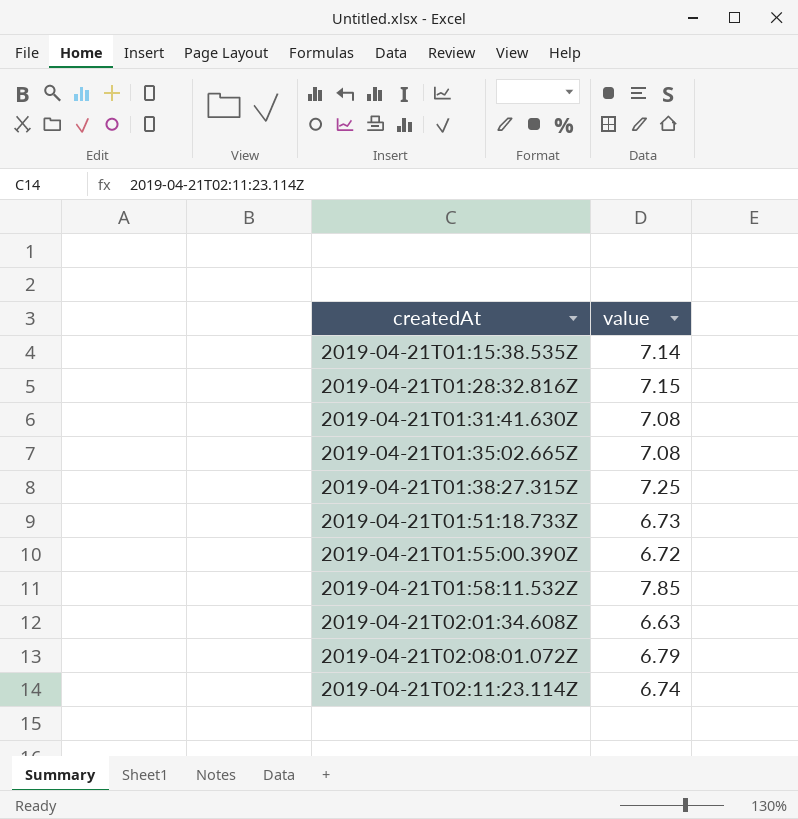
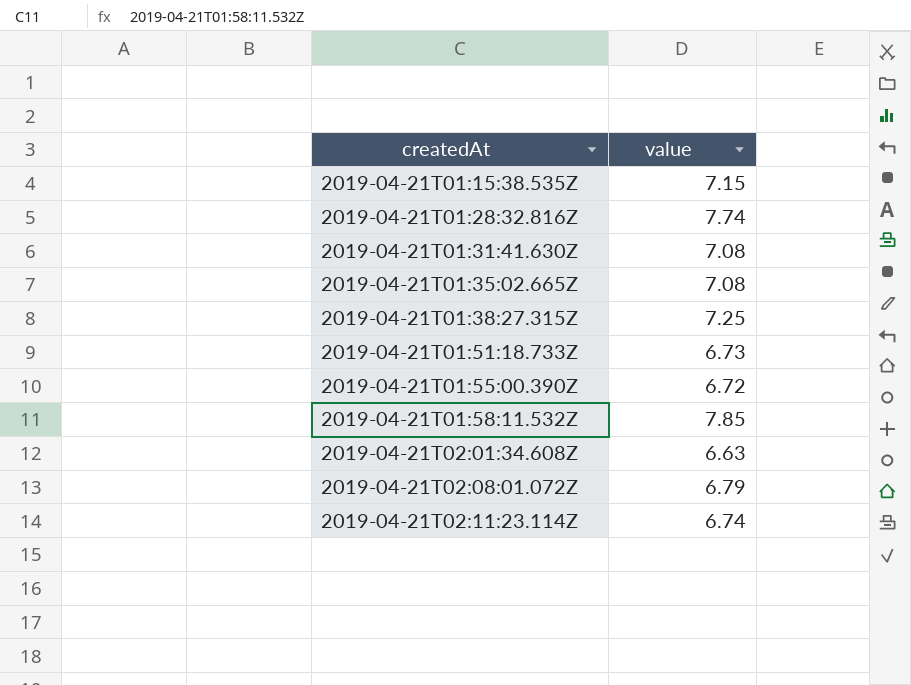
2019-04-21T01:15:38.535Z | value: 7.14 -> 7.15
2019-04-21T01:28:32.816Z | value: 7.15 -> 7.74

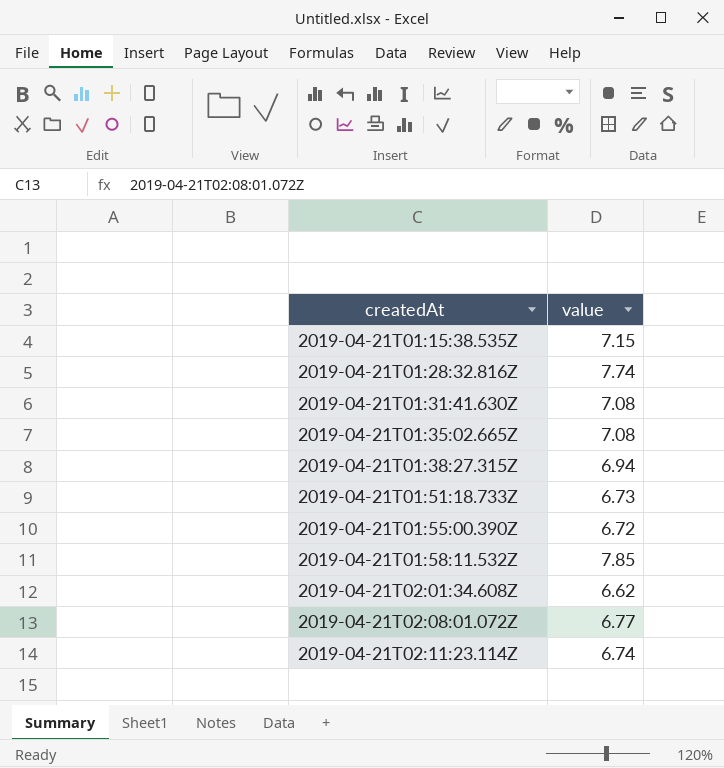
2019-04-21T01:38:27.315Z | value: 7.25 -> 6.94
2019-04-21T02:01:34.608Z | value: 6.63 -> 6.62
2019-04-21T02:08:01.072Z | value: 6.79 -> 6.77

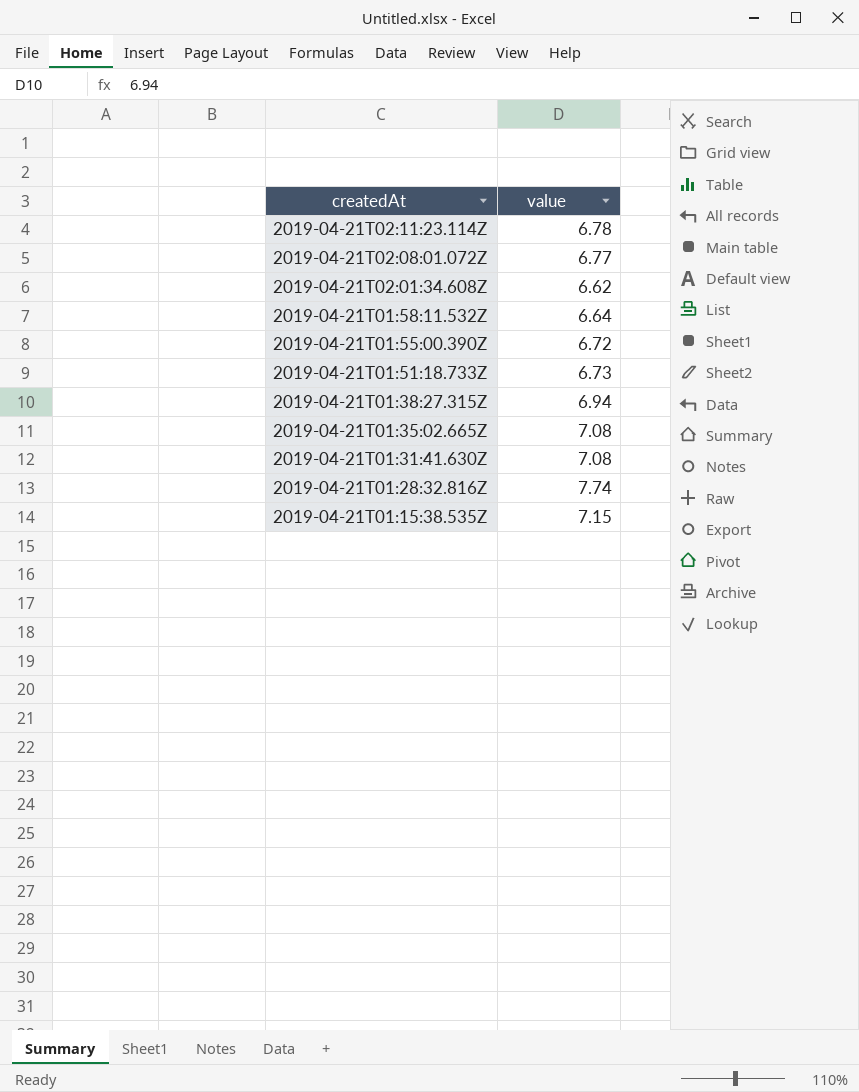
row order: createdAt ascending -> createdAt descending
2019-04-21T02:11:23.114Z | value: 6.74 -> 6.78
2019-04-21T01:58:11.532Z | value: 7.85 -> 6.64

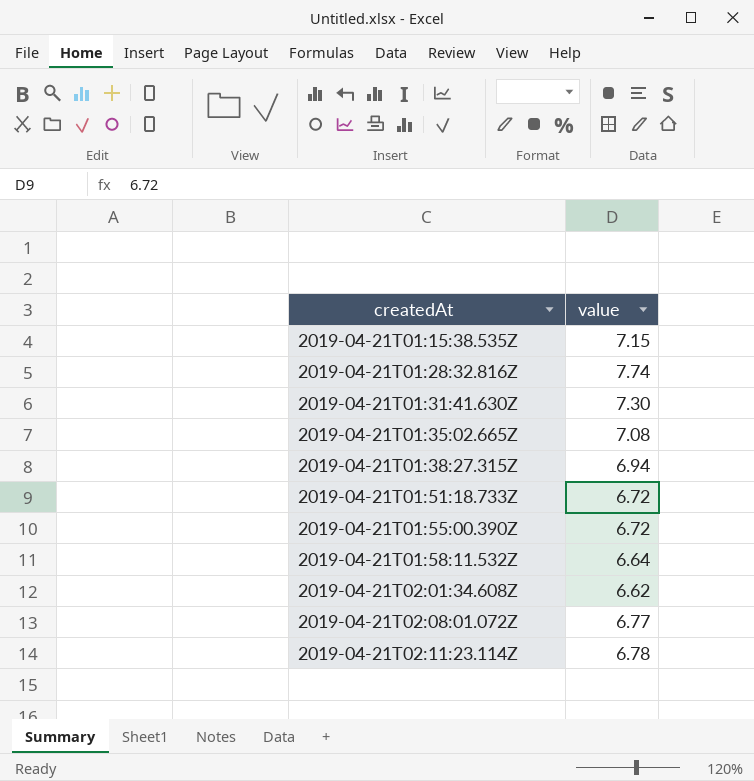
row order: createdAt descending -> createdAt ascending
2019-04-21T01:31:41.630Z | value: 7.08 -> 7.30
2019-04-21T01:51:18.733Z | value: 6.73 -> 6.72

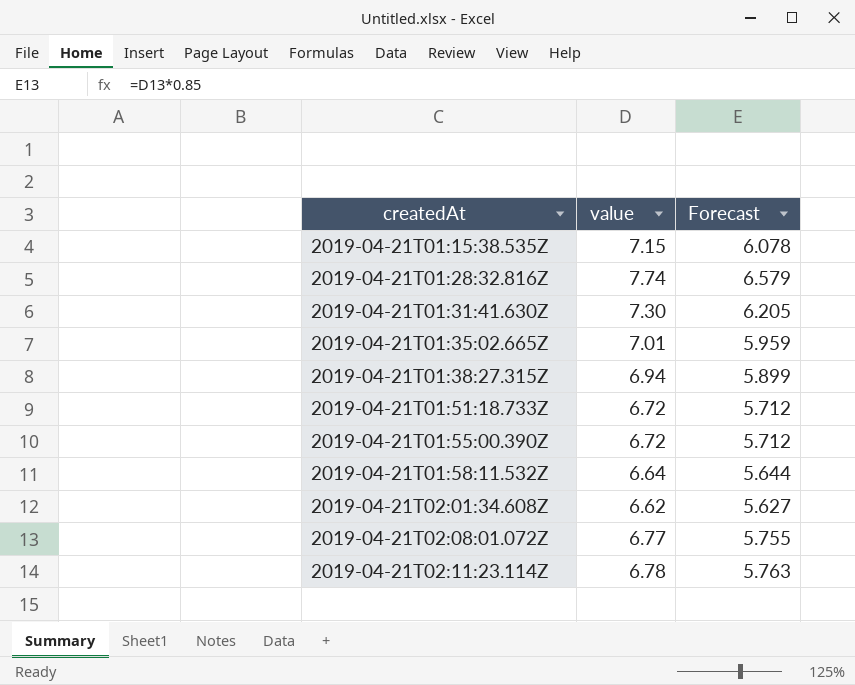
column Forecast | formula: none -> [value] * 0.85
2019-04-21T01:35:02.665Z | value: 7.08 -> 7.01

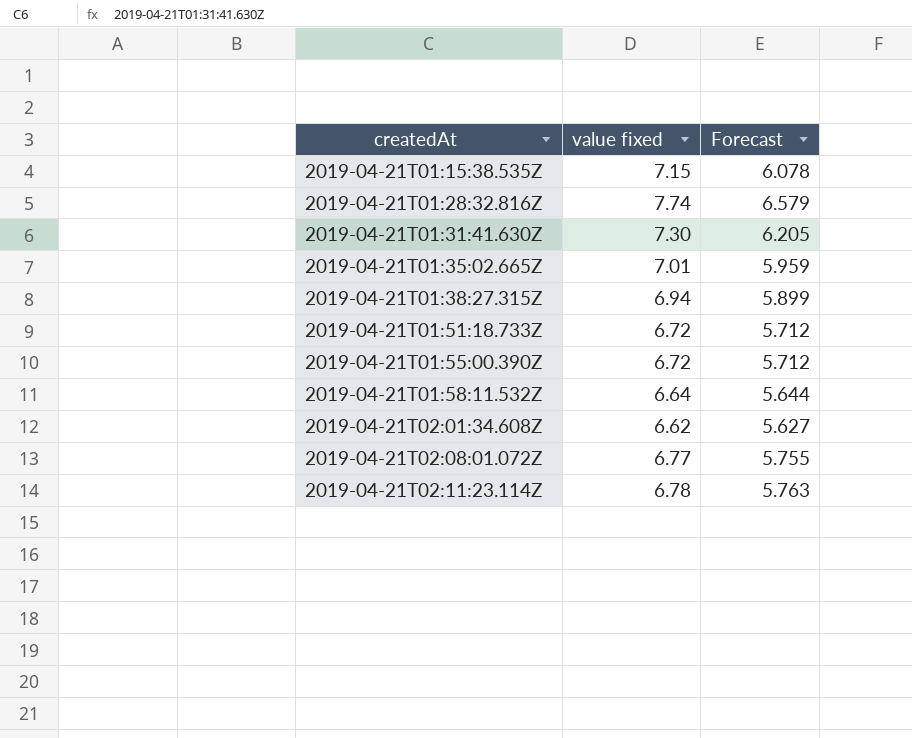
column name: value -> value fixed

